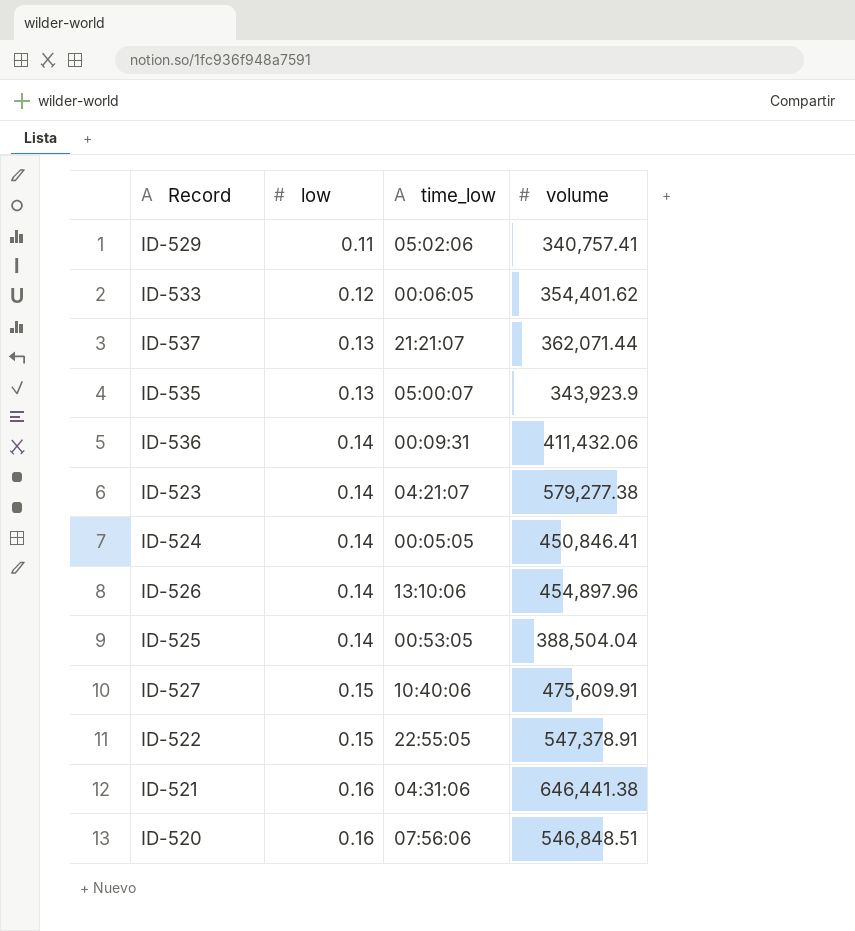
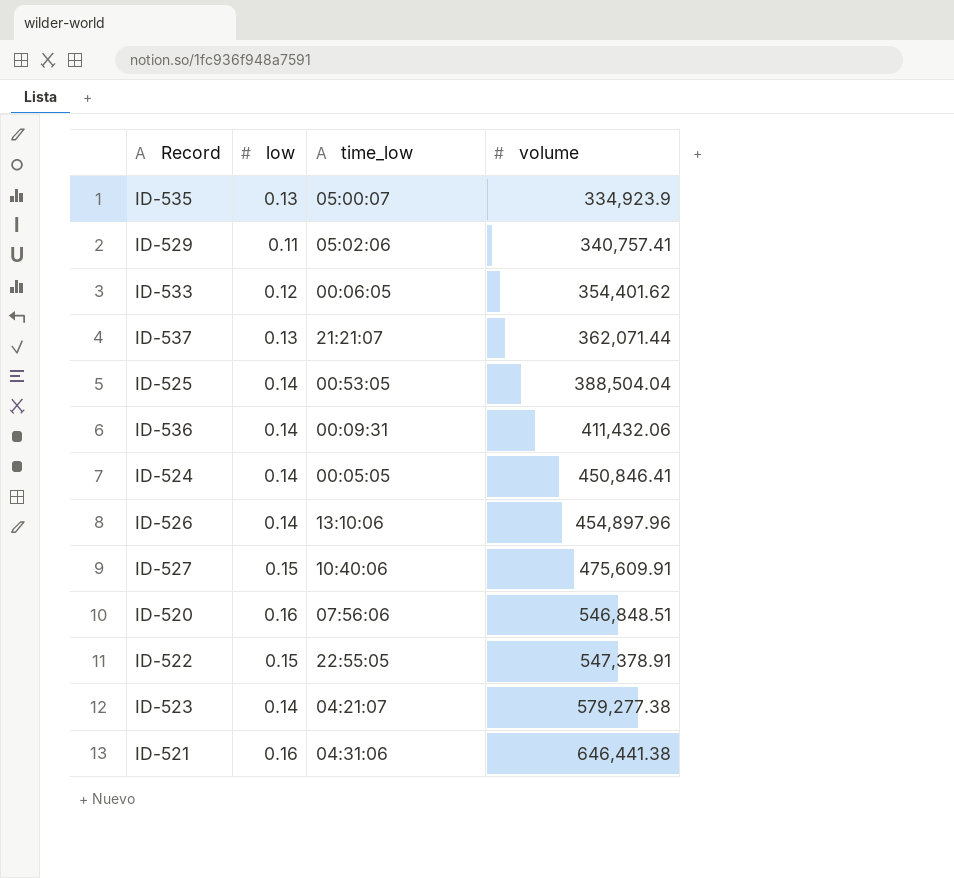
row order: low ascending -> volume ascending
ID-535 | volume: 343,923.9 -> 334,923.9

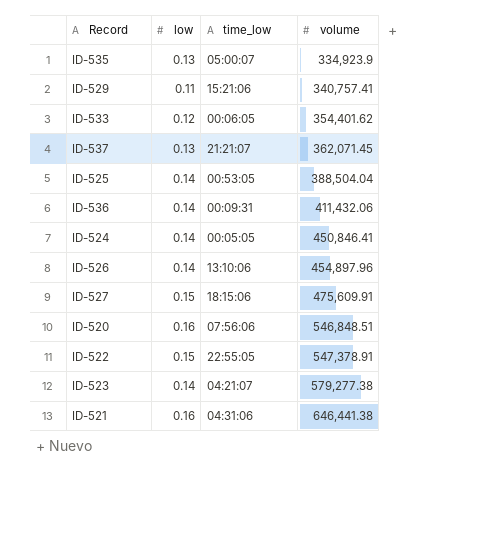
ID-529 | time_low: 05:02:06 -> 15:21:06
ID-537 | volume: 362,071.44 -> 362,071.45
ID-527 | time_low: 10:40:06 -> 18:15:06

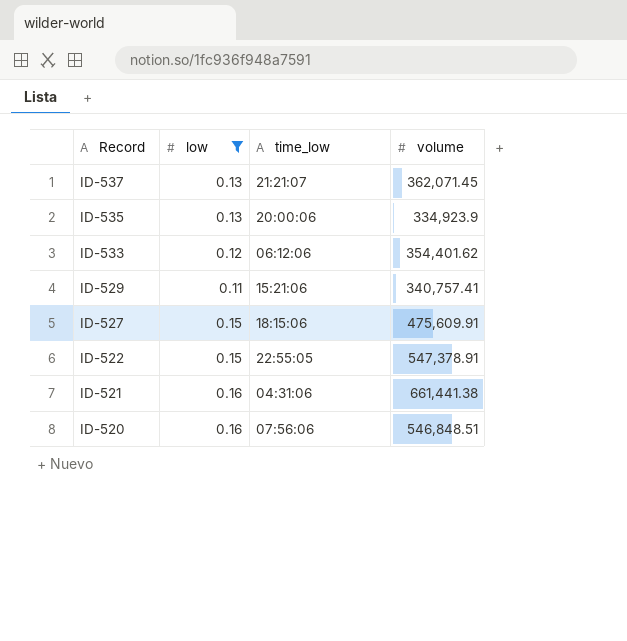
filter: none -> low != 0.14
row order: volume ascending -> Record descending
ID-535 | time_low: 05:00:07 -> 20:00:06
ID-533 | time_low: 00:06:05 -> 06:12:06
ID-521 | volume: 646,441.38 -> 661,441.38

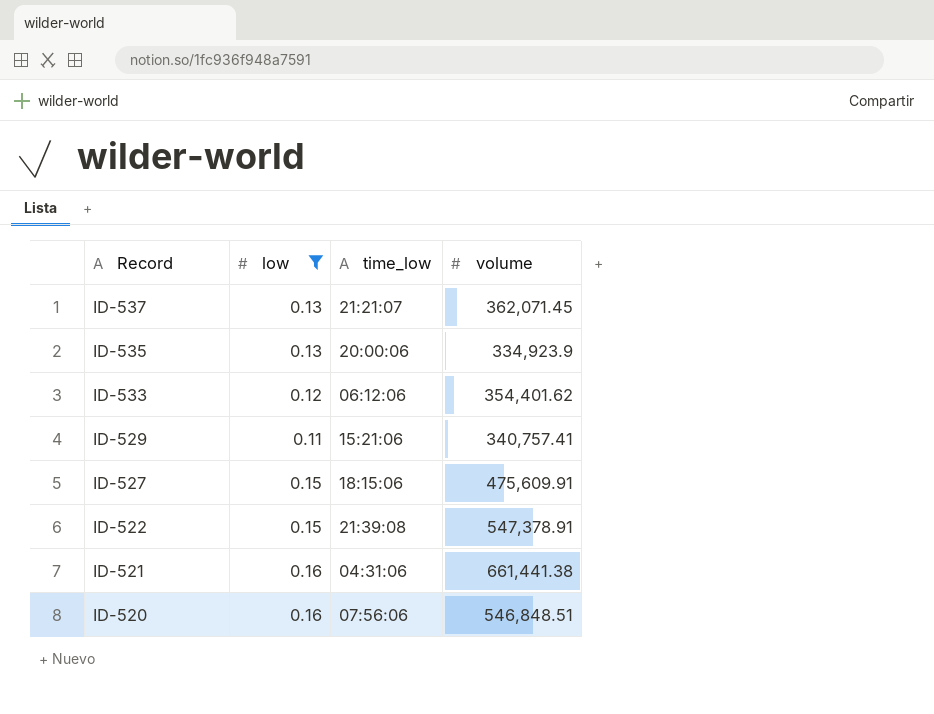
ID-522 | time_low: 22:55:05 -> 21:39:08

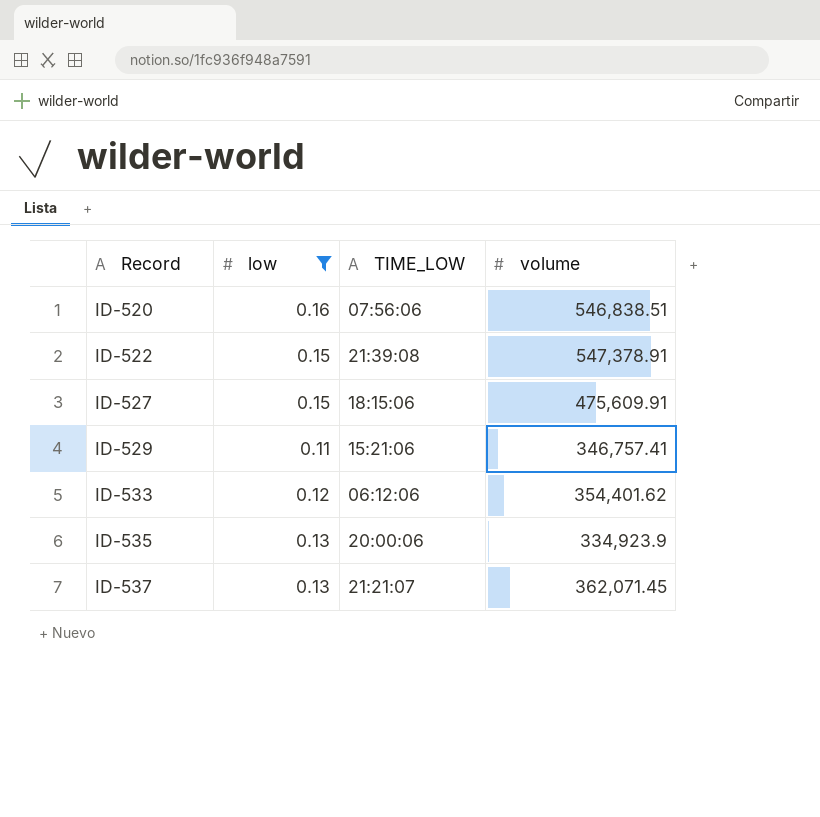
row order: Record descending -> Record ascending
column name: time_low -> TIME_LOW
row ID-521: 0.16 | 04:31:06 | 661,441.38 -> none
ID-520 | volume: 546,848.51 -> 546,838.51
ID-529 | volume: 340,757.41 -> 346,757.41

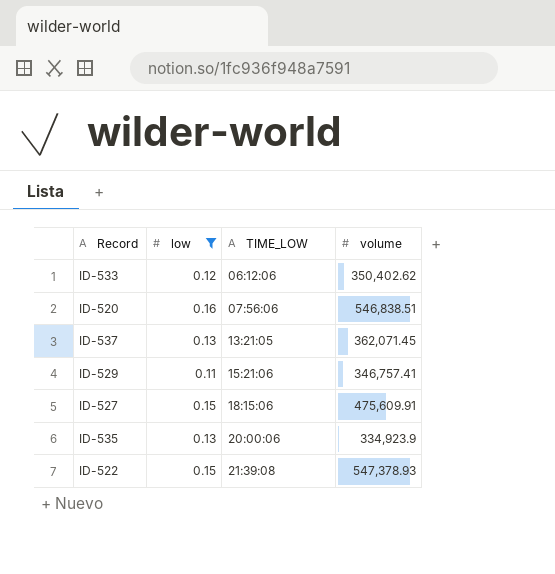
row order: Record ascending -> TIME_LOW ascending
ID-533 | volume: 354,401.62 -> 350,402.62
ID-537 | TIME_LOW: 21:21:07 -> 13:21:05
ID-522 | volume: 547,378.91 -> 547,378.93

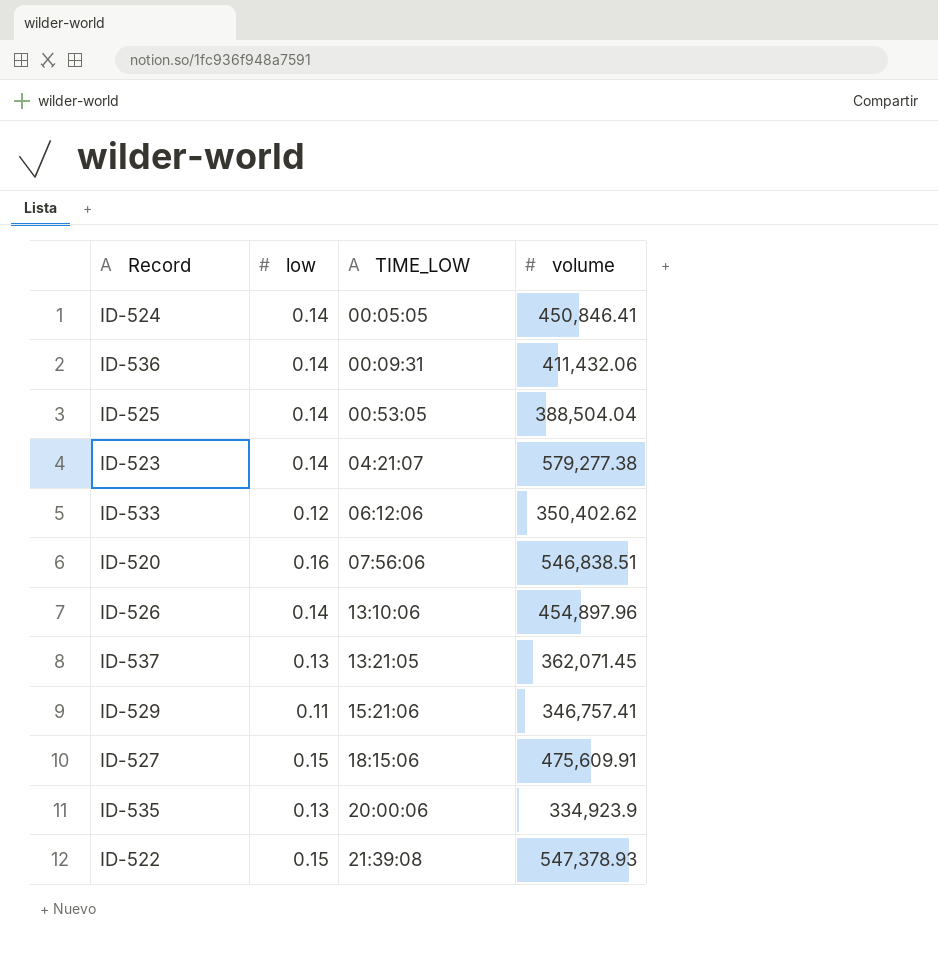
filter: low != 0.14 -> none

